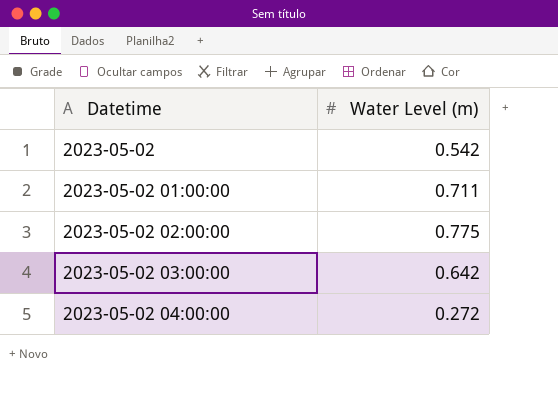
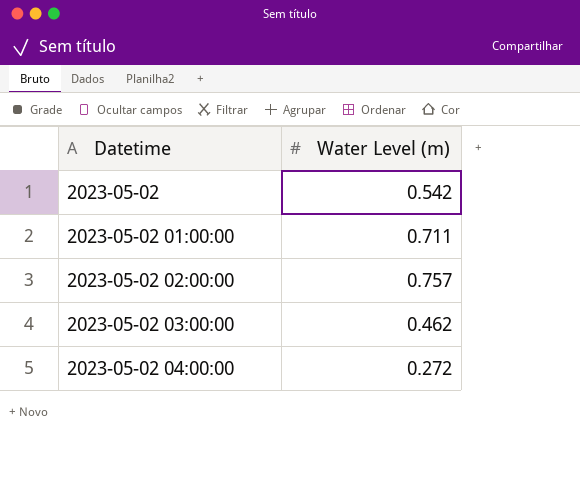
2023-05-02 02:00:00 | Water Level (m): 0.775 -> 0.757
2023-05-02 03:00:00 | Water Level (m): 0.642 -> 0.462

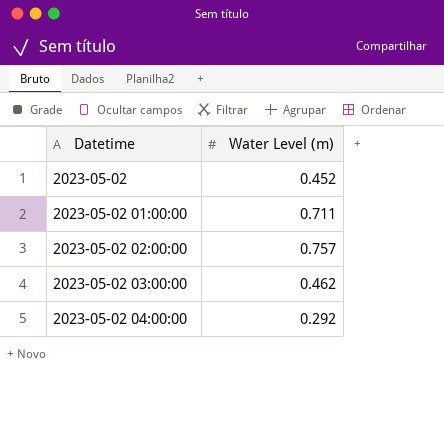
2023-05-02 | Water Level (m): 0.542 -> 0.452
2023-05-02 04:00:00 | Water Level (m): 0.272 -> 0.292

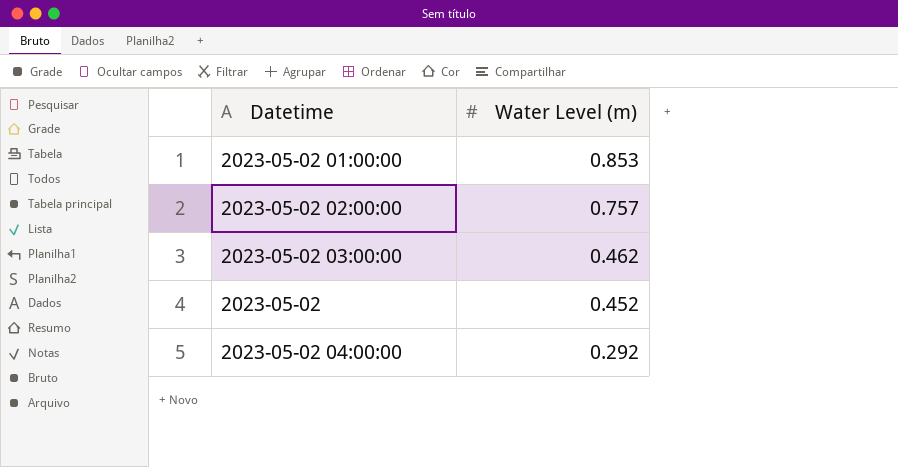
row order: Datetime ascending -> Water Level (m) descending
2023-05-02 01:00:00 | Water Level (m): 0.711 -> 0.853

